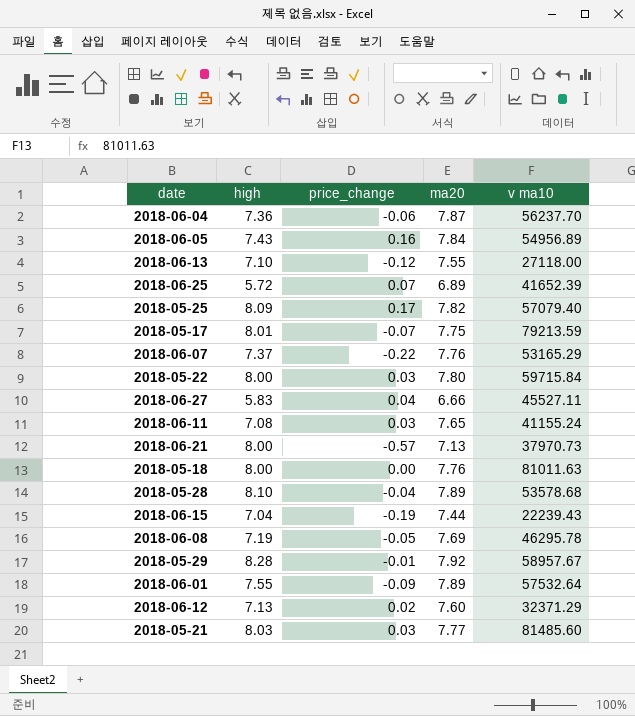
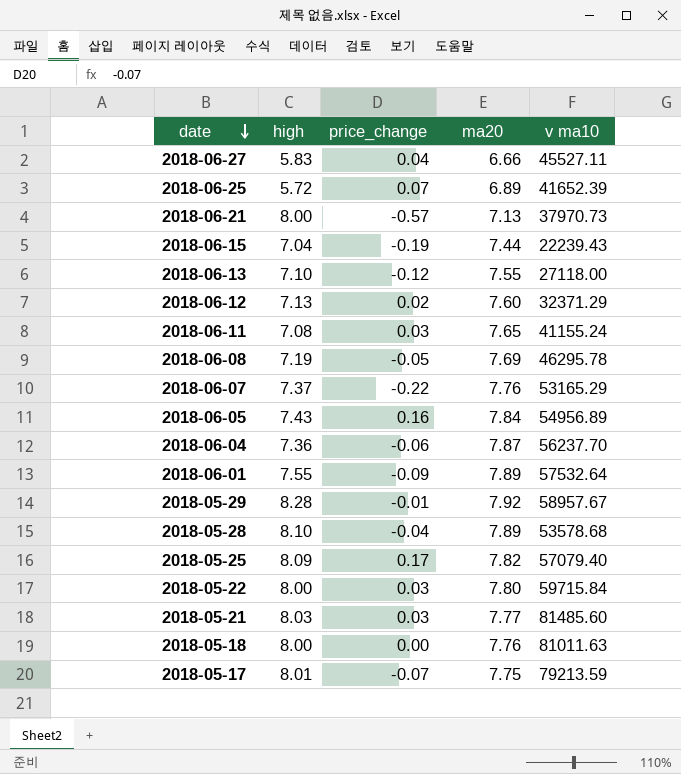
row order: none -> date descending

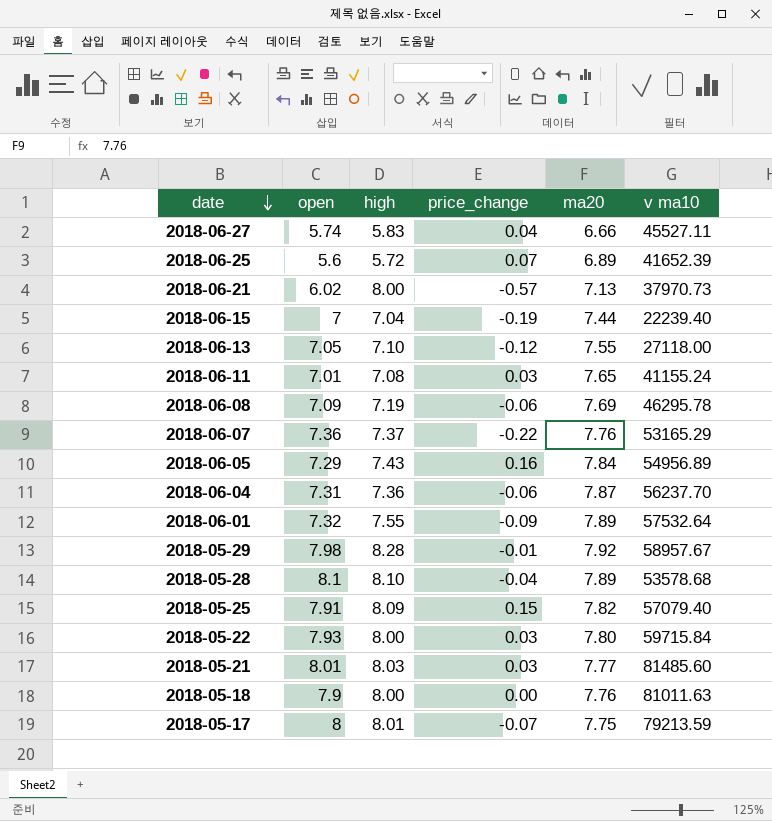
column open | position: none -> 2
row 2018-06-12: 7.13 | 0.02 | 7.60 | 32371.29 -> none
2018-06-15 | v ma10: 22239.43 -> 22239.40
2018-06-08 | price_change: -0.05 -> -0.06
2018-05-25 | price_change: 0.17 -> 0.15

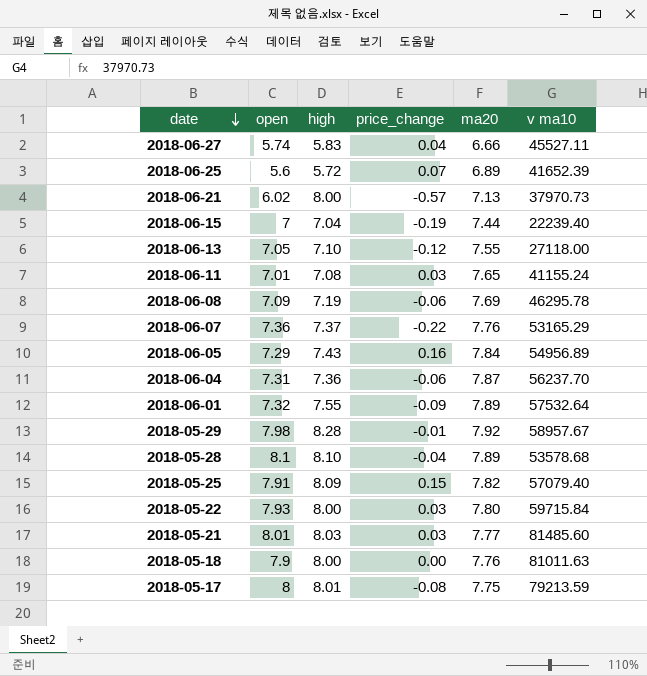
2018-05-17 | price_change: -0.07 -> -0.08

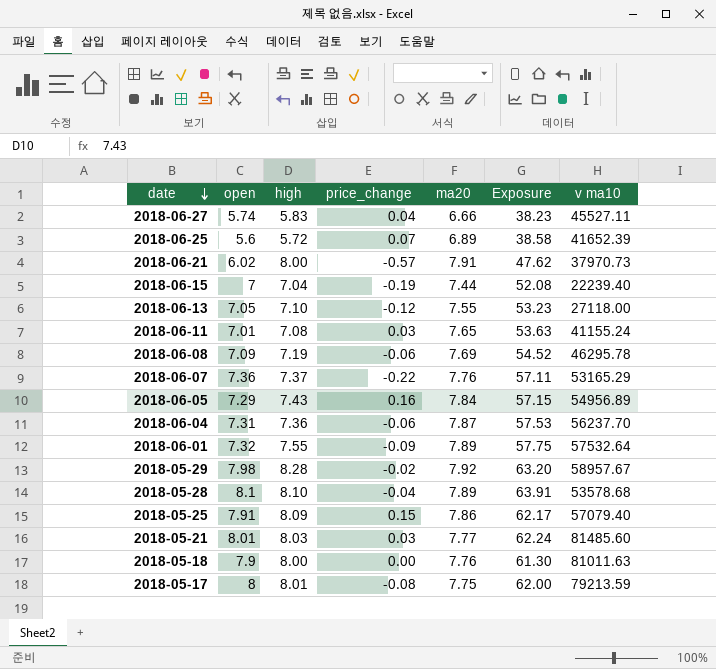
column Exposure | formula: none -> [open] * [ma20]
row 2018-05-22: 7.93 | 8.00 | 0.03 | 7.80 | 59715.84 -> none
2018-06-21 | ma20: 7.13 -> 7.91
2018-05-29 | price_change: -0.01 -> -0.02
2018-05-25 | ma20: 7.82 -> 7.86

